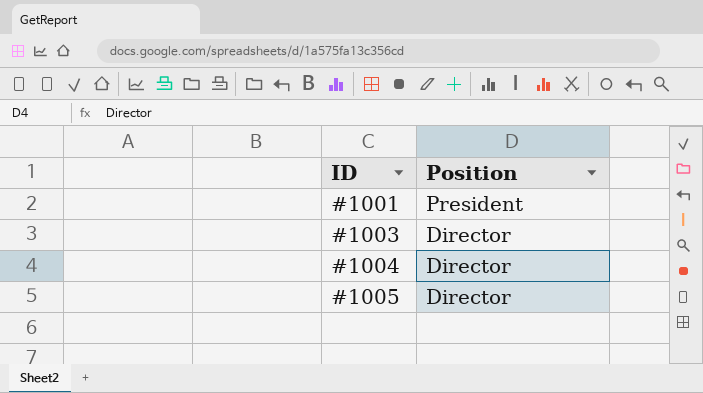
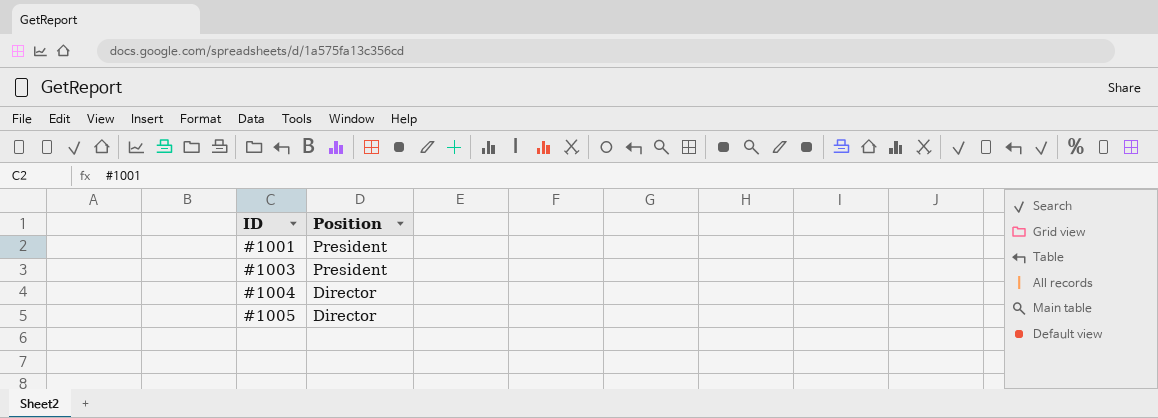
#1003 | Position: Director -> President

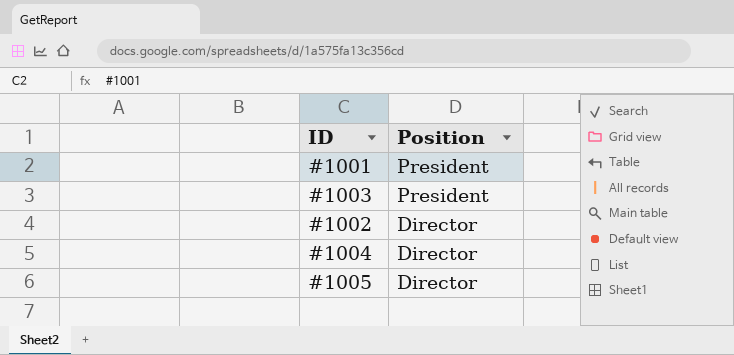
row #1002: none -> Director

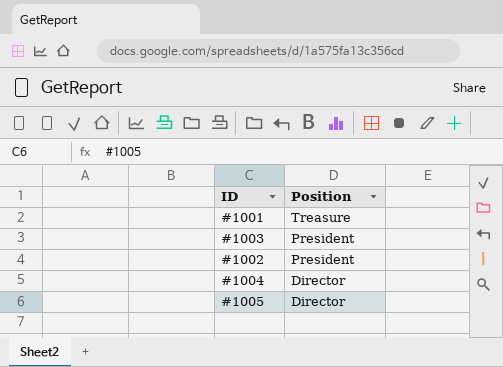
#1001 | Position: President -> Treasure
#1002 | Position: Director -> President

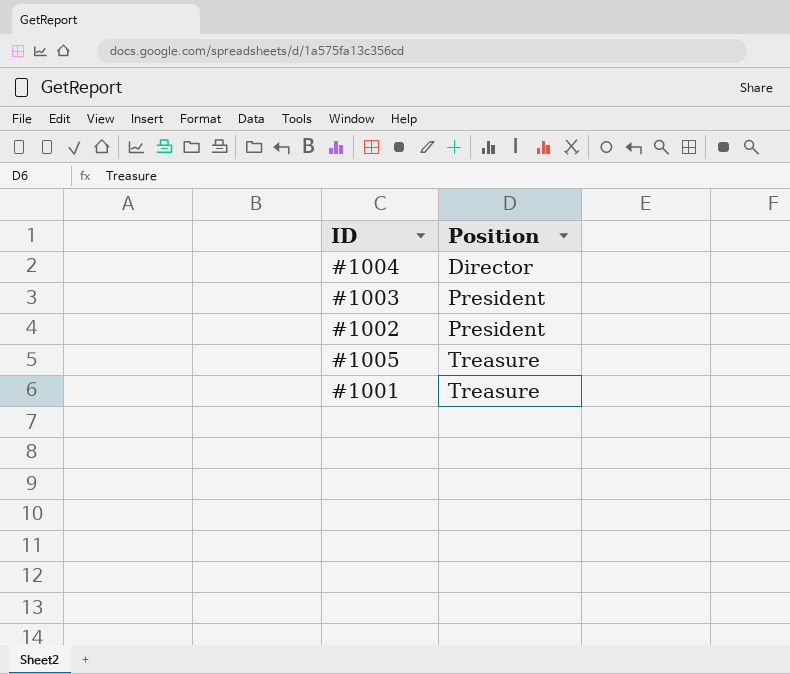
row order: Position descending -> Position ascending
#1005 | Position: Director -> Treasure

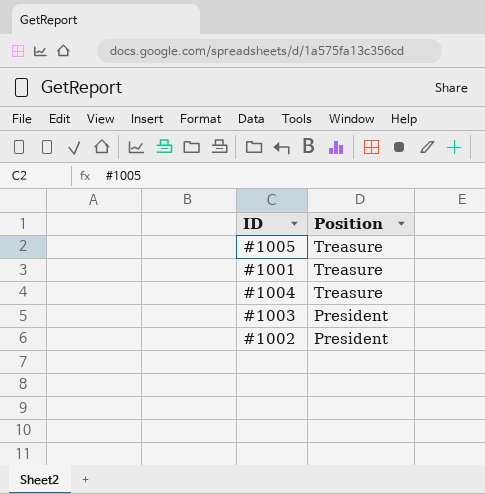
row order: Position ascending -> Position descending
#1004 | Position: Director -> Treasure

